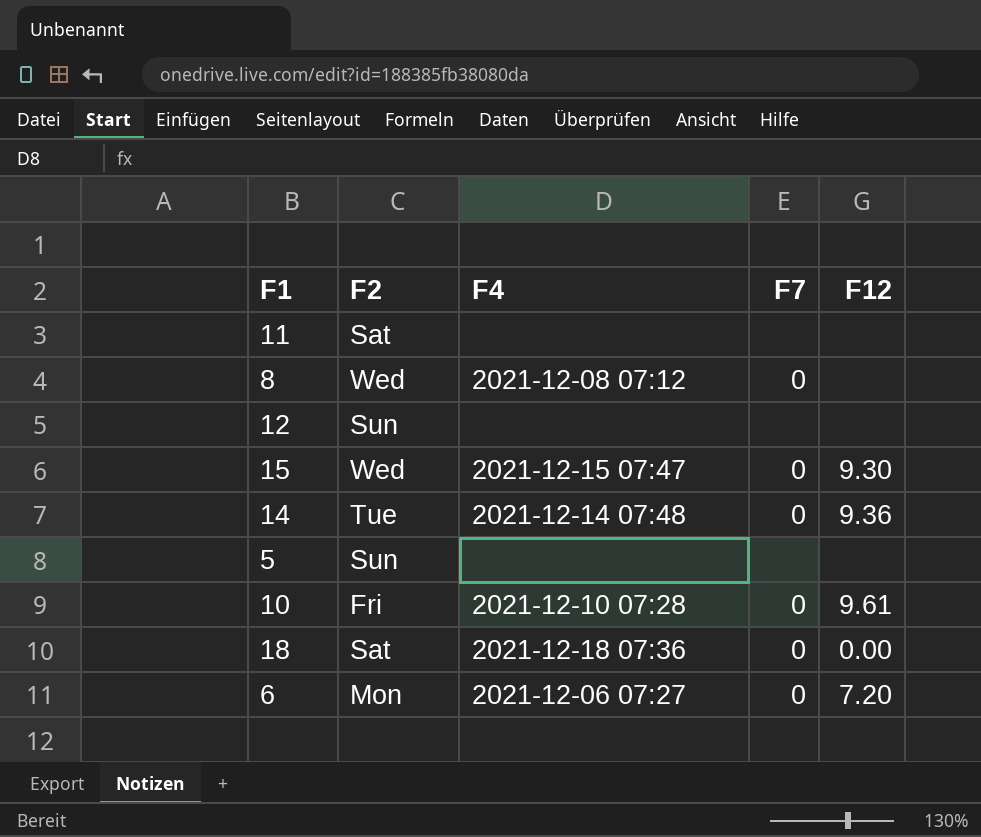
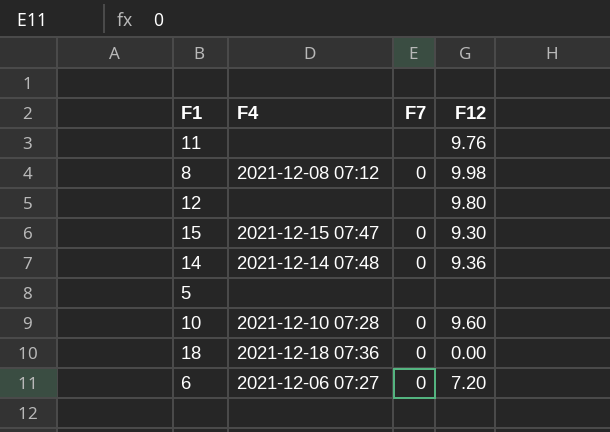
column F2 | position: 2 -> none
11 | F12: none -> 9.76
8 | F12: none -> 9.98
12 | F12: none -> 9.80
10 | F12: 9.61 -> 9.60

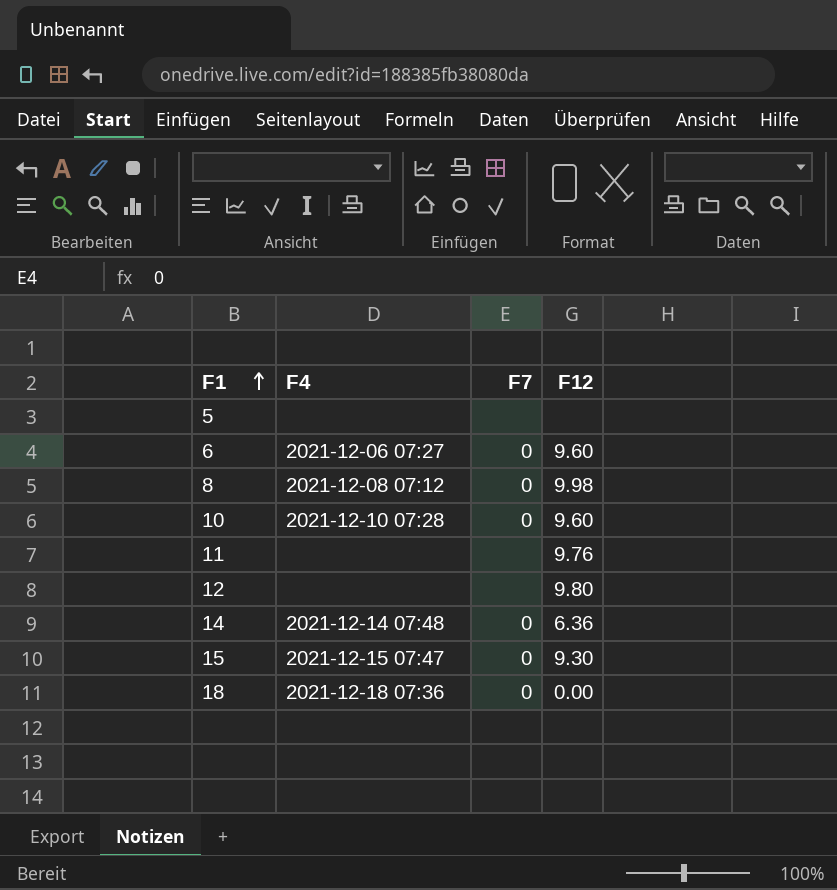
row order: none -> F1 ascending
6 | F12: 7.20 -> 9.60
14 | F12: 9.36 -> 6.36

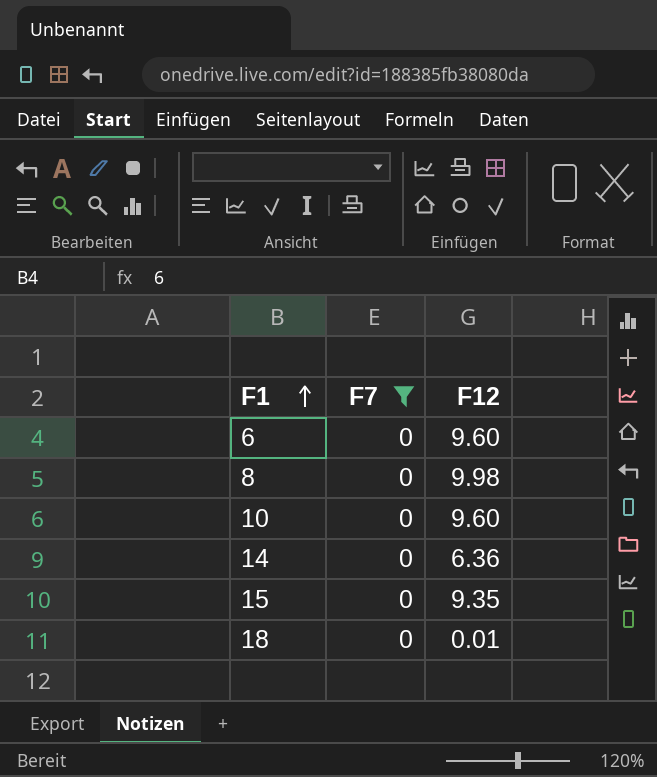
filter: none -> F7 = 0
column F4 | position: 2 -> none
15 | F12: 9.30 -> 9.35
18 | F12: 0.00 -> 0.01

